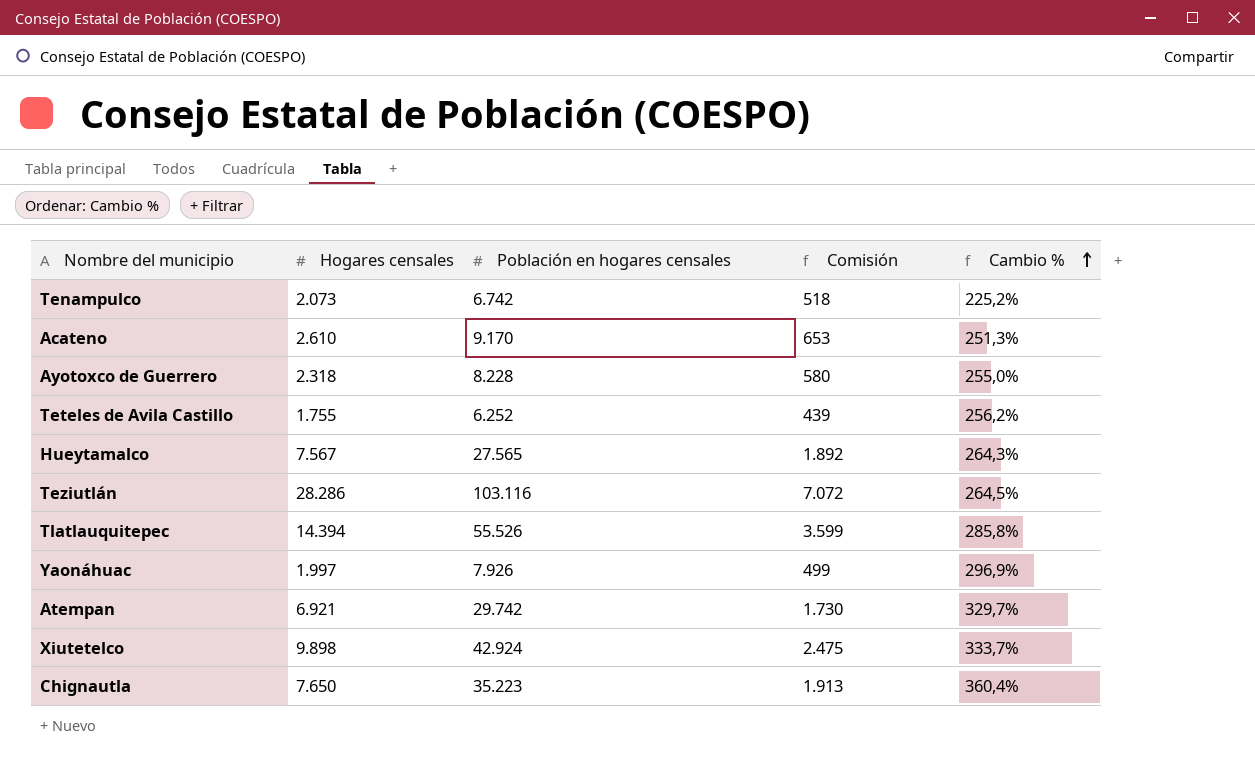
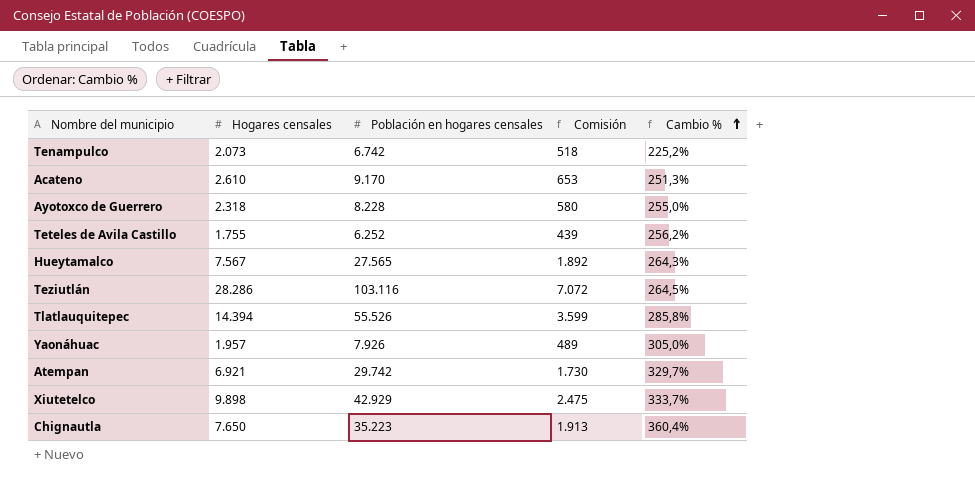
Yaonáhuac | Hogares censales: 1.997 -> 1.957
Yaonáhuac | Comisión: 499 -> 489
Yaonáhuac | Cambio %: 296,9% -> 305,0%
Xiutetelco | Población en hogares censales: 42.924 -> 42.929

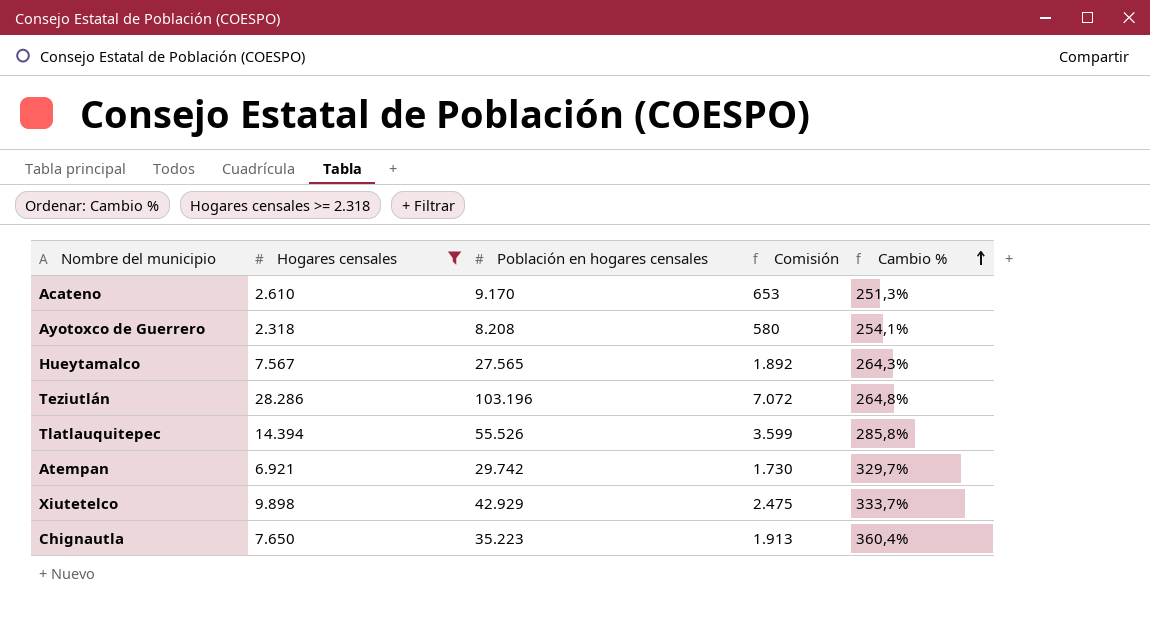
filter: none -> Hogares censales >= 2.318
Ayotoxco de Guerrero | Población en hogares censales: 8.228 -> 8.208
Ayotoxco de Guerrero | Cambio %: 255,0% -> 254,1%
Teziutlán | Población en hogares censales: 103.116 -> 103.196
Teziutlán | Cambio %: 264,5% -> 264,8%

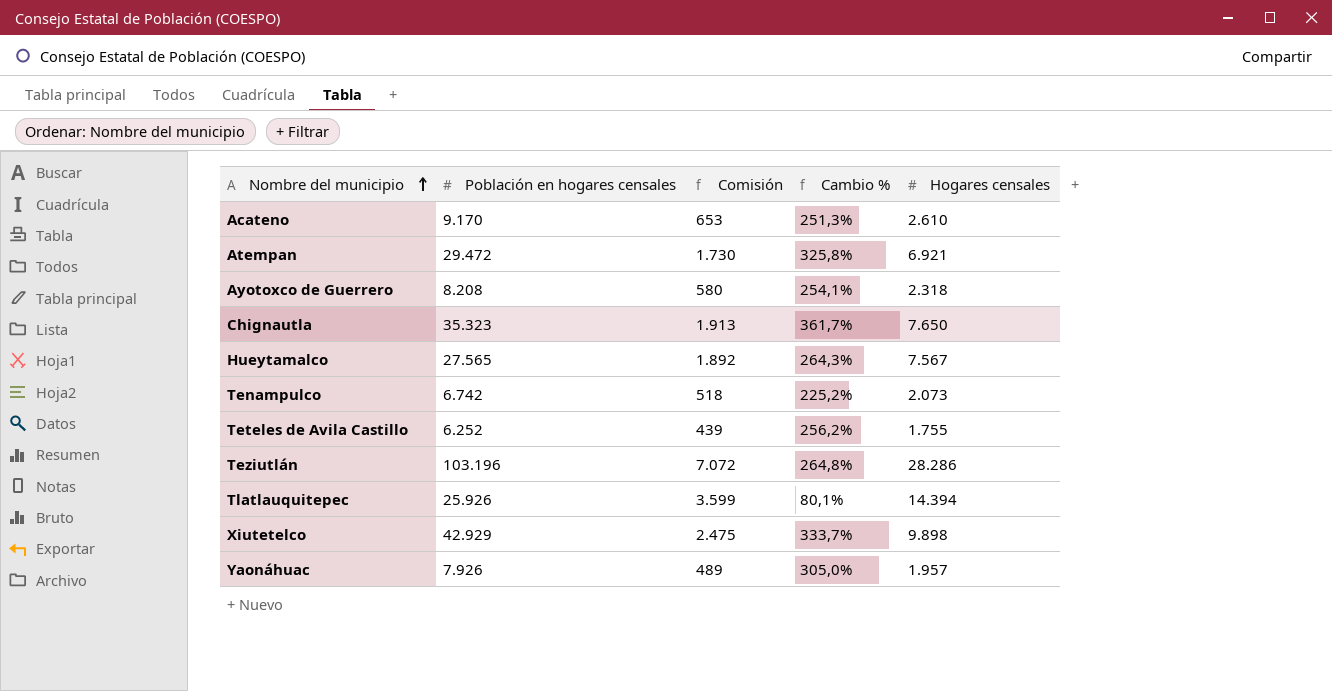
filter: Hogares censales >= 2.318 -> none
row order: Cambio % ascending -> Nombre del municipio ascending
column Hogares censales | position: 2 -> 5
Atempan | Población en hogares censales: 29.742 -> 29.472
Atempan | Cambio %: 329,7% -> 325,8%
Chignautla | Población en hogares censales: 35.223 -> 35.323
Chignautla | Cambio %: 360,4% -> 361,7%
Tlatlauquitepec | Población en hogares censales: 55.526 -> 25.926
Tlatlauquitepec | Cambio %: 285,8% -> 80,1%

